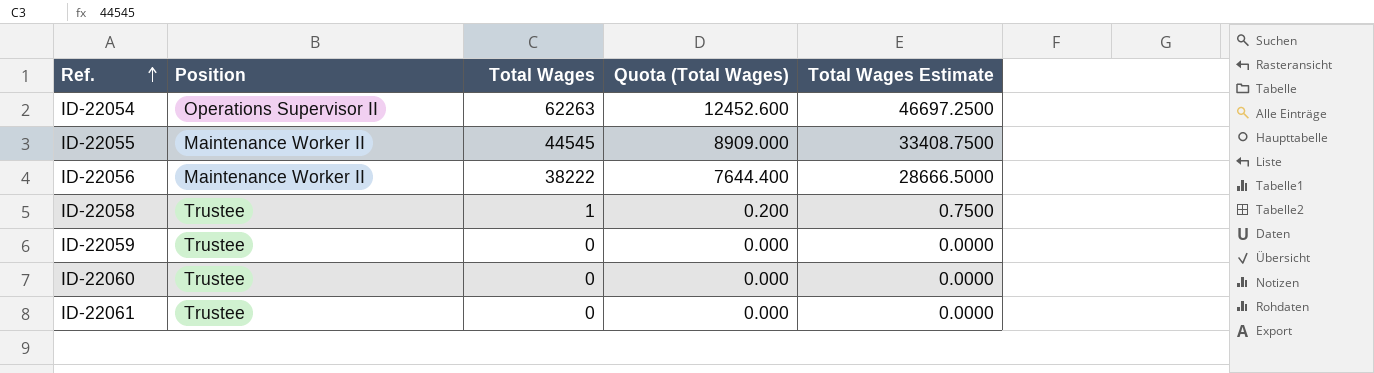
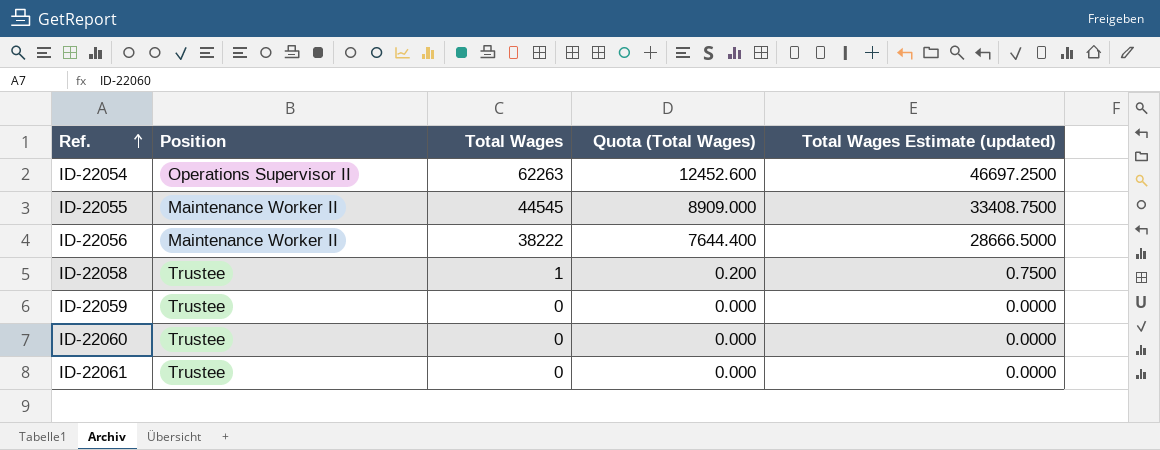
column name: Total Wages Estimate -> Total Wages Estimate (updated)

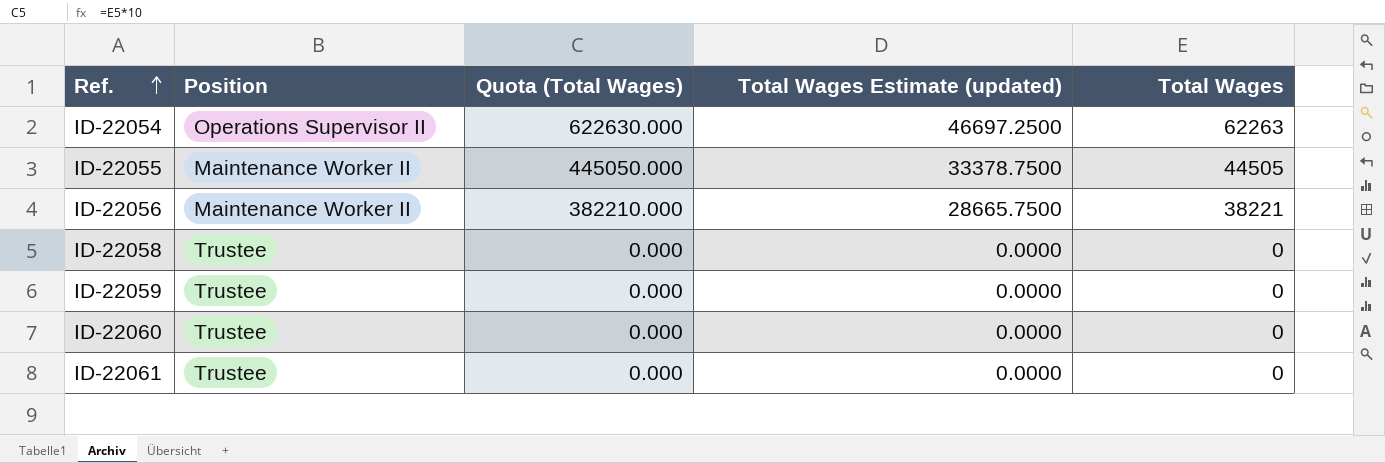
column Quota (Total Wages) | formula: [Total Wages] * 0.2 -> [Total Wages] * 10
column Total Wages | position: 3 -> 5
ID-22055 | Total Wages Estimate (updated): 33408.7500 -> 33378.7500
ID-22055 | Total Wages: 44545 -> 44505
ID-22056 | Total Wages Estimate (updated): 28666.5000 -> 28665.7500
ID-22056 | Total Wages: 38222 -> 38221
ID-22058 | Total Wages Estimate (updated): 0.7500 -> 0.0000
ID-22058 | Total Wages: 1 -> 0

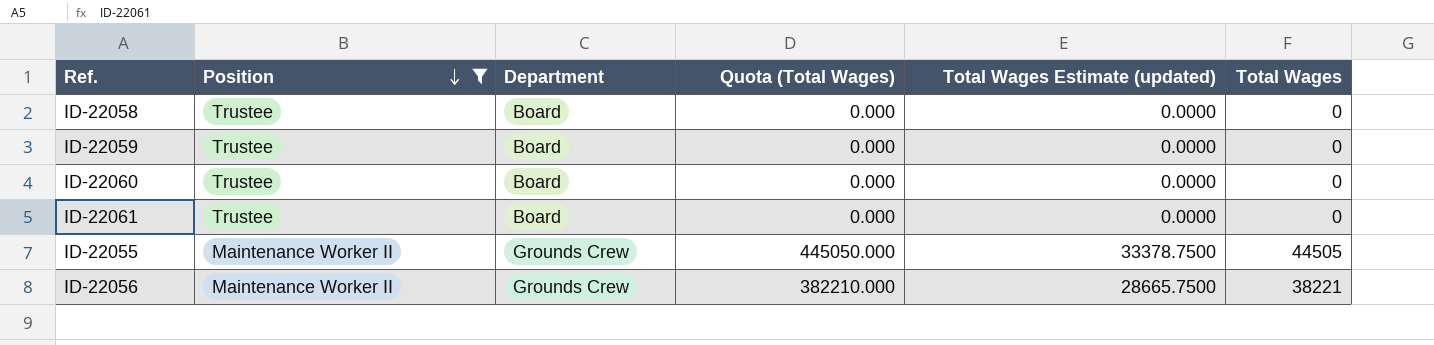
filter: none -> Position != Operations Supervisor II
row order: Ref. ascending -> Position descending
column Department | position: none -> 3

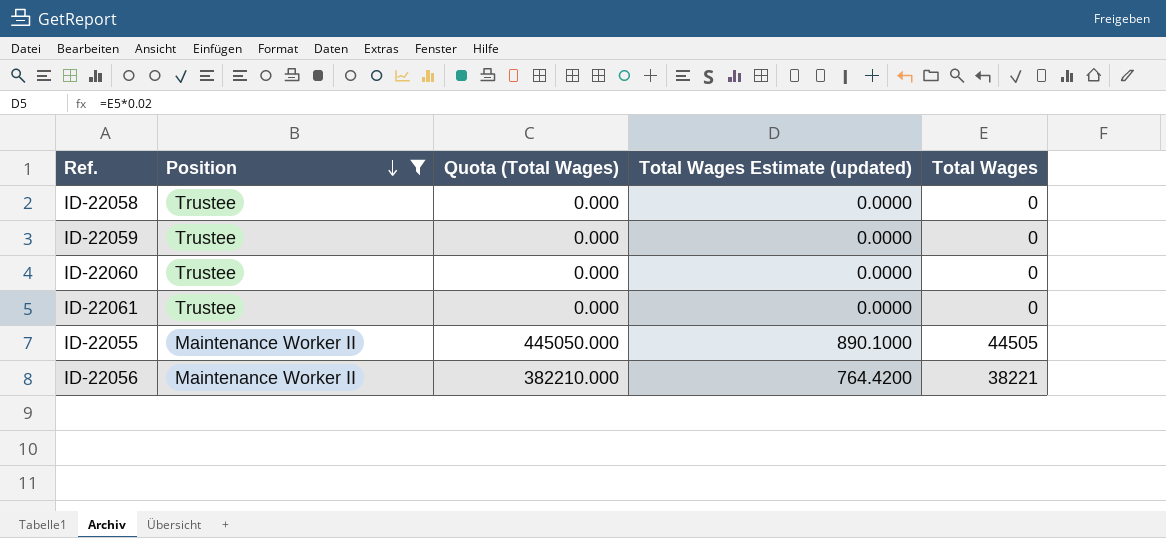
column Department | position: 3 -> none
column Total Wages Estimate (updated) | formula: [Total Wages] * 0.75 -> [Total Wages] * 0.02

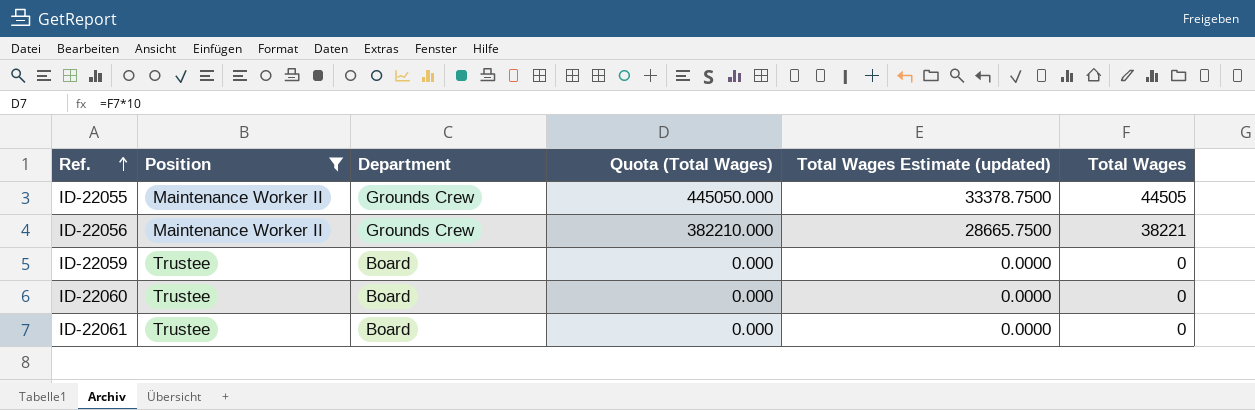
row order: Position descending -> Ref. ascending
column Department | position: none -> 3
column Total Wages Estimate (updated) | formula: [Total Wages] * 0.02 -> [Total Wages] * 0.75
row ID-22058: Trustee | 0.000 | 0.0000 | 0 -> none

